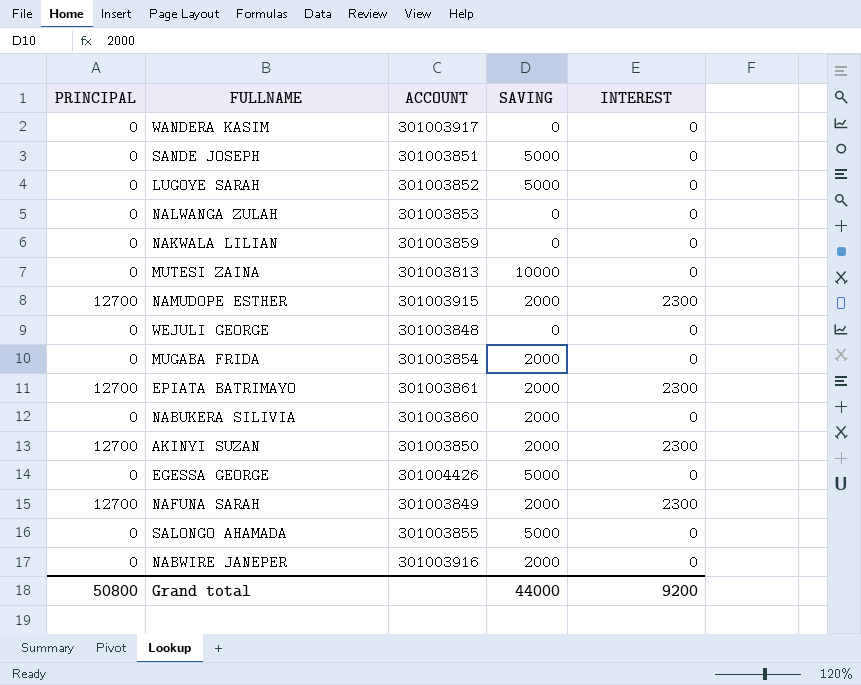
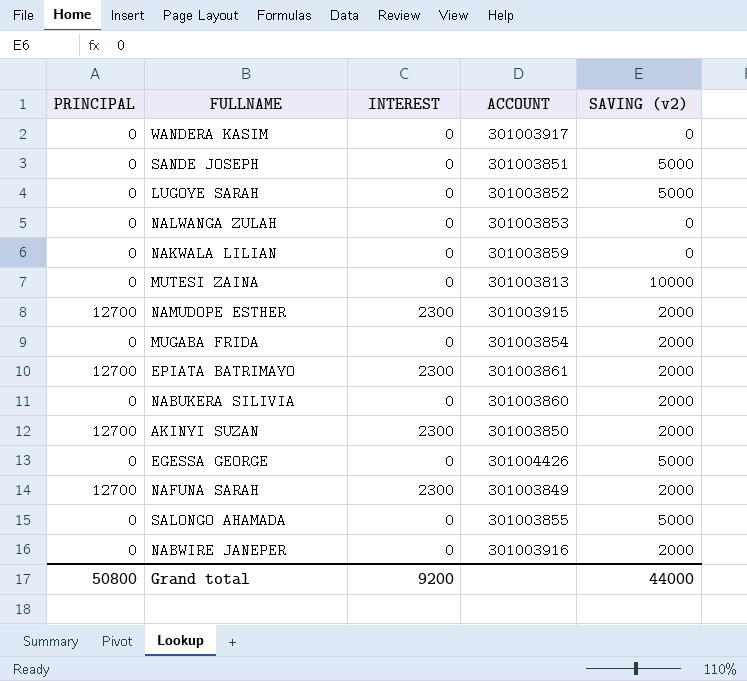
column INTEREST | position: 5 -> 3
column name: SAVING -> SAVING (v2)
row WEJULI GEORGE: 0 | 301003848 | 0 | 0 -> none

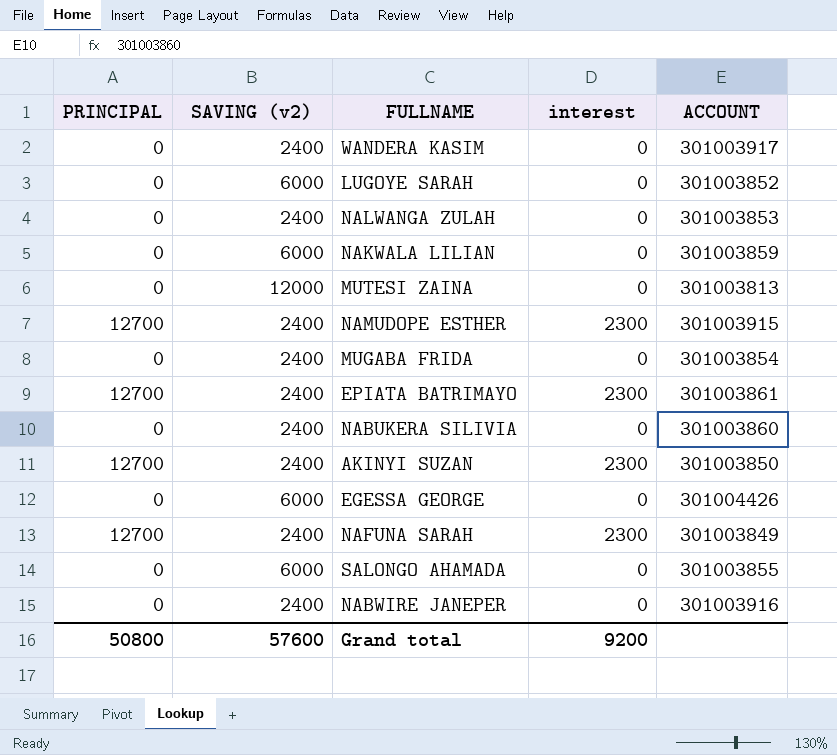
column SAVING (v2) | position: 5 -> 2
column name: INTEREST -> interest
row SANDE JOSEPH: 0 | 0 | 301003851 | 5000 -> none
WANDERA KASIM | SAVING (v2): 0 -> 2400
LUGOYE SARAH | SAVING (v2): 5000 -> 6000
NALWANGA ZULAH | SAVING (v2): 0 -> 2400
NAKWALA LILIAN | SAVING (v2): 0 -> 6000
MUTESI ZAINA | SAVING (v2): 10000 -> 12000
NAMUDOPE ESTHER | SAVING (v2): 2000 -> 2400
MUGABA FRIDA | SAVING (v2): 2000 -> 2400
EPIATA BATRIMAYO | SAVING (v2): 2000 -> 2400
NABUKERA SILIVIA | SAVING (v2): 2000 -> 2400
AKINYI SUZAN | SAVING (v2): 2000 -> 2400
EGESSA GEORGE | SAVING (v2): 5000 -> 6000
NAFUNA SARAH | SAVING (v2): 2000 -> 2400
SALONGO AHAMADA | SAVING (v2): 5000 -> 6000
NABWIRE JANEPER | SAVING (v2): 2000 -> 2400
Grand total | SAVING (v2): 44000 -> 57600

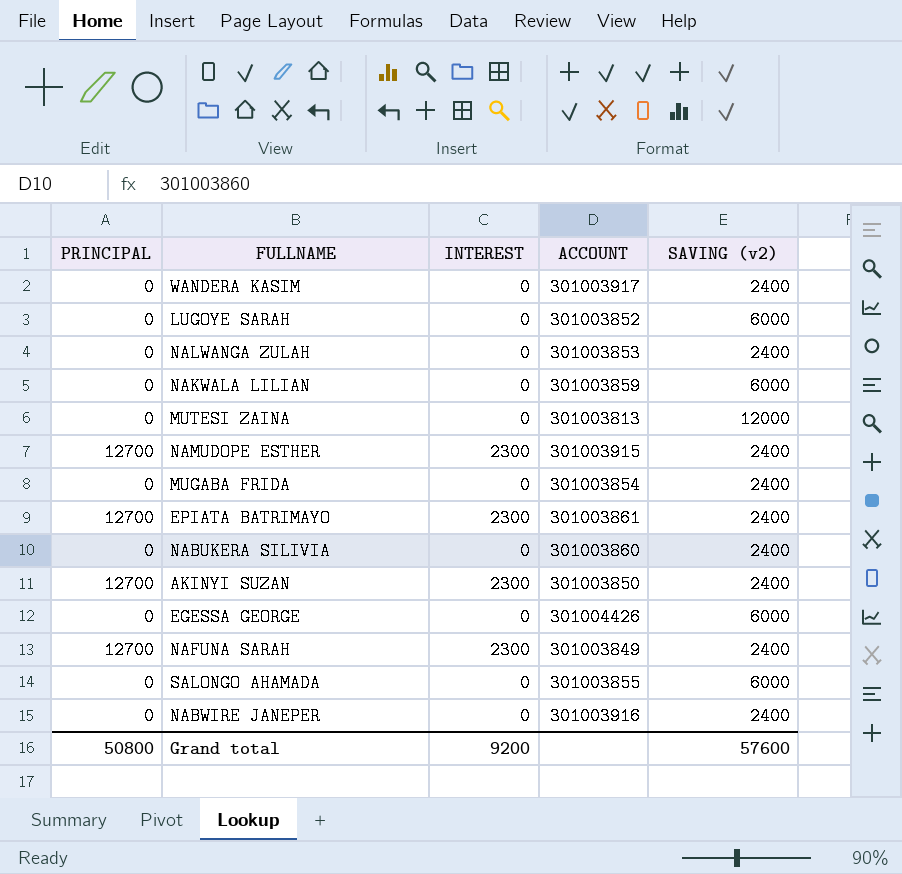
column name: interest -> INTEREST
column SAVING (v2) | position: 2 -> 5

